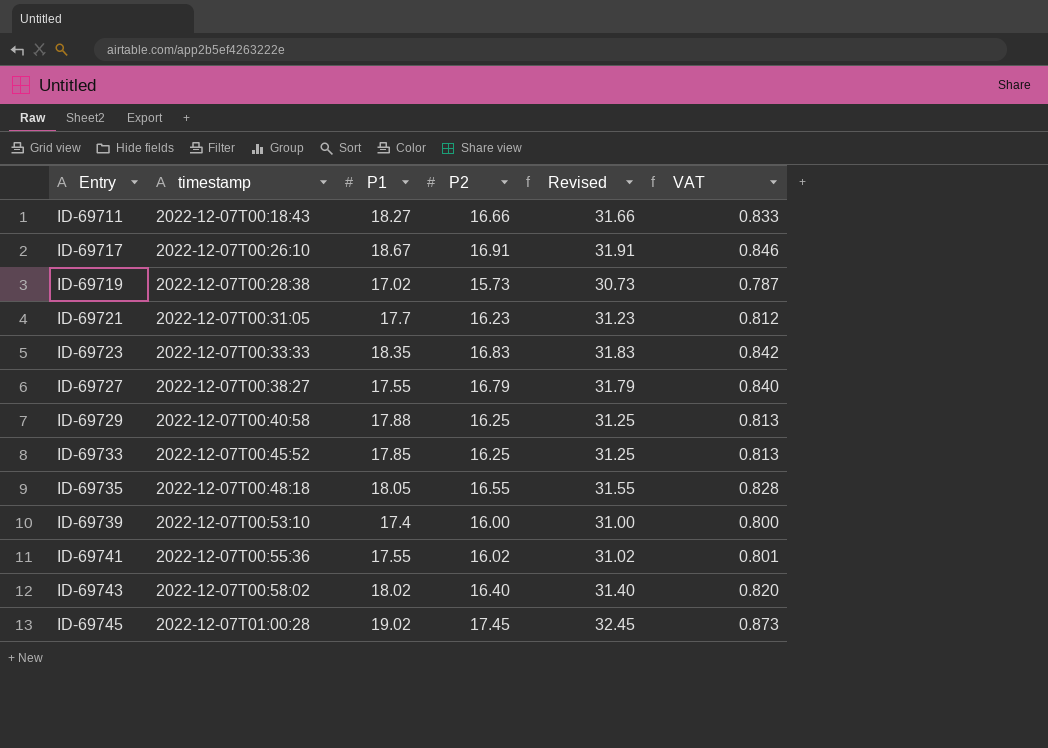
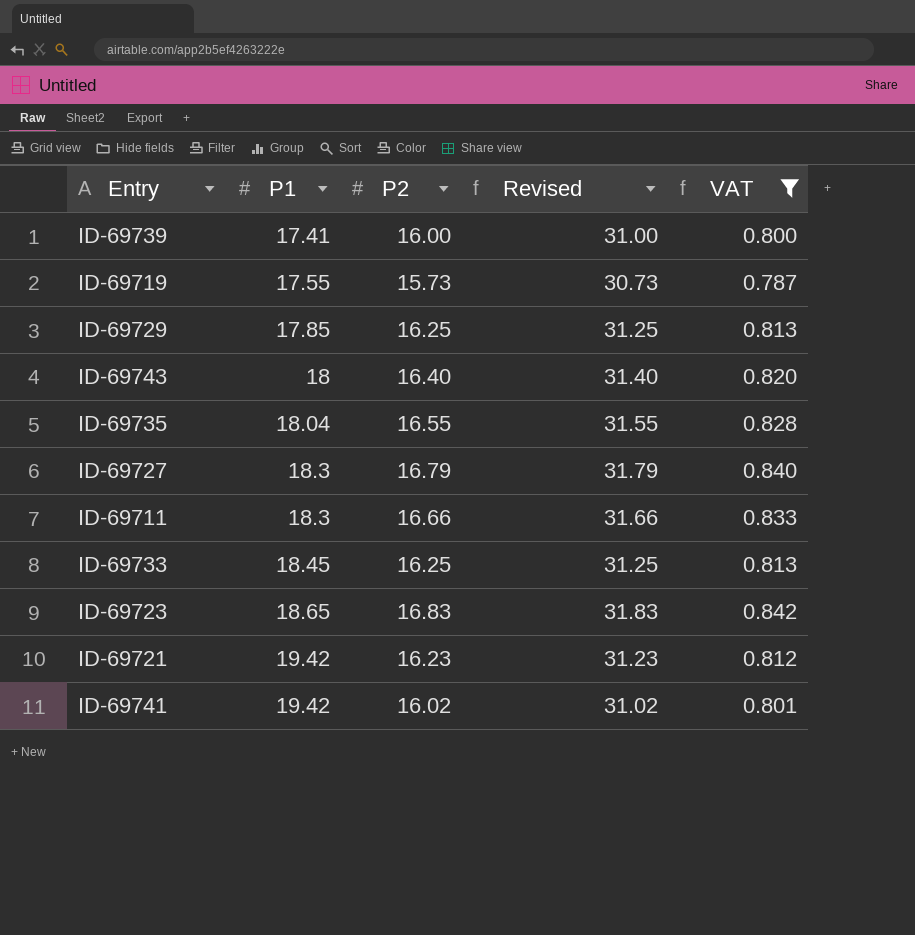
filter: none -> VAT <= 0.842
row order: Entry ascending -> P1 ascending
column timestamp | position: 2 -> none
ID-69739 | P1: 17.4 -> 17.41
ID-69719 | P1: 17.02 -> 17.55
ID-69729 | P1: 17.88 -> 17.85
ID-69743 | P1: 18.02 -> 18
ID-69735 | P1: 18.05 -> 18.04
ID-69727 | P1: 17.55 -> 18.3
ID-69711 | P1: 18.27 -> 18.3
ID-69733 | P1: 17.85 -> 18.45
ID-69723 | P1: 18.35 -> 18.65
ID-69721 | P1: 17.7 -> 19.42
ID-69741 | P1: 17.55 -> 19.42

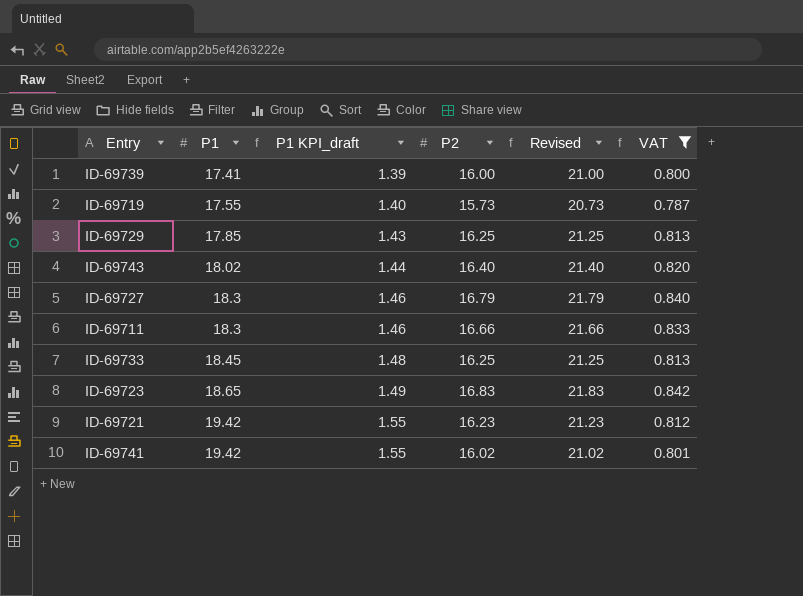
column P1 KPI_draft | formula: none -> [P1] * 0.08
column Revised | formula: [P2] + 15 -> [P2] + 5
row ID-69735: 18.04 | 16.55 | 31.55 | 0.828 -> none
ID-69743 | P1: 18 -> 18.02

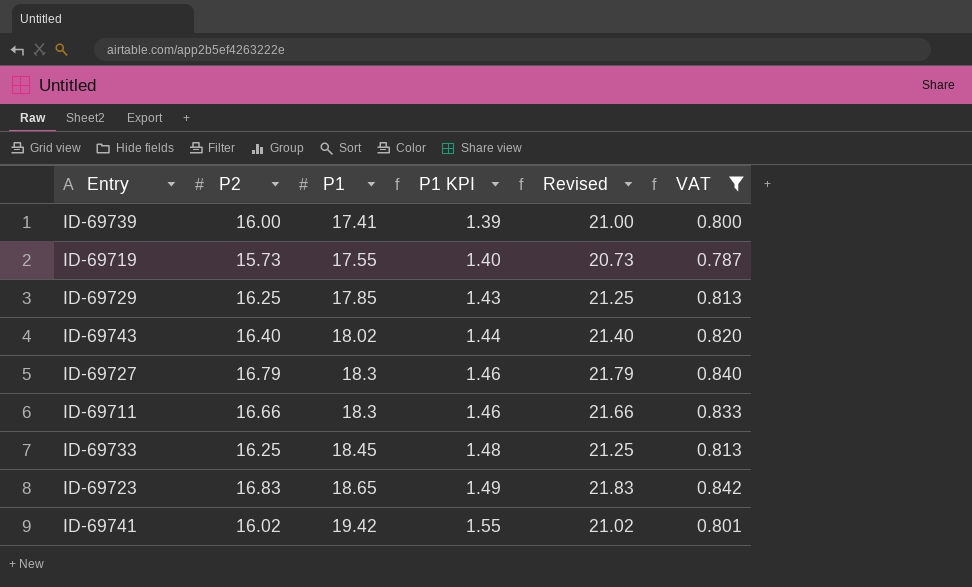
column P2 | position: 4 -> 2
column name: P1 KPI_draft -> P1 KPI
row ID-69721: 19.42 | 1.55 | 16.23 | 21.23 | 0.812 -> none

